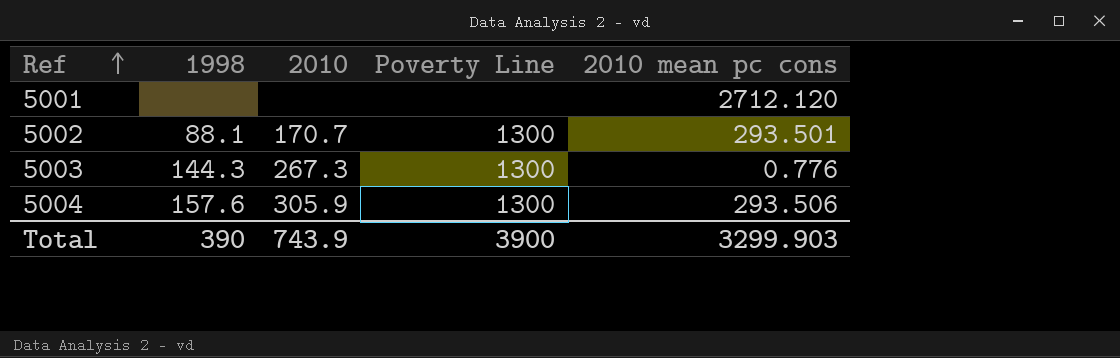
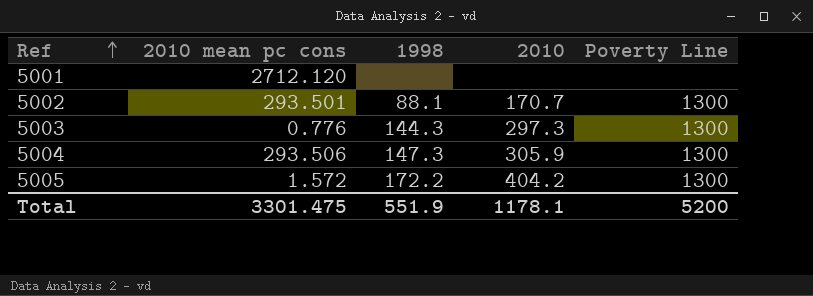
column 2010 mean pc cons | position: 5 -> 2
5003 | 2010: 267.3 -> 297.3
5004 | 1998: 157.6 -> 147.3
row 5005: none -> 1.572 | 172.2 | 404.2 | 1300
Total | 2010 mean pc cons: 3299.903 -> 3301.475
Total | 1998: 390 -> 551.9
Total | 2010: 743.9 -> 1178.1
Total | Poverty Line: 3900 -> 5200

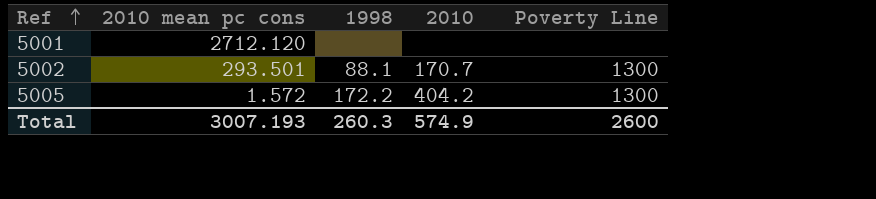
row 5003: 0.776 | 144.3 | 297.3 | 1300 -> none
row 5004: 293.506 | 147.3 | 305.9 | 1300 -> none
Total | 2010 mean pc cons: 3301.475 -> 3007.193
Total | 1998: 551.9 -> 260.3
Total | 2010: 1178.1 -> 574.9
Total | Poverty Line: 5200 -> 2600

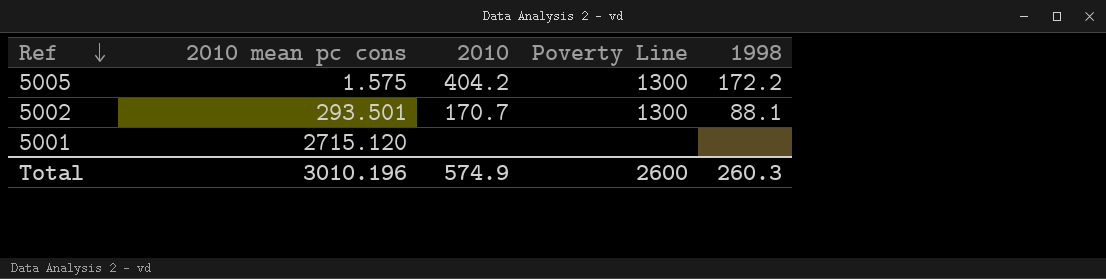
row order: Ref ascending -> Ref descending
column 1998 | position: 3 -> 5
5005 | 2010 mean pc cons: 1.572 -> 1.575
5001 | 2010 mean pc cons: 2712.120 -> 2715.120
Total | 2010 mean pc cons: 3007.193 -> 3010.196

